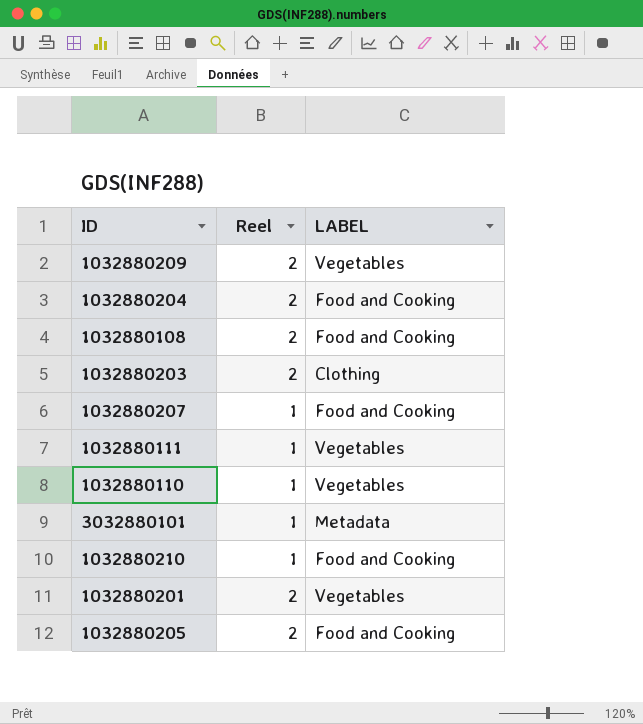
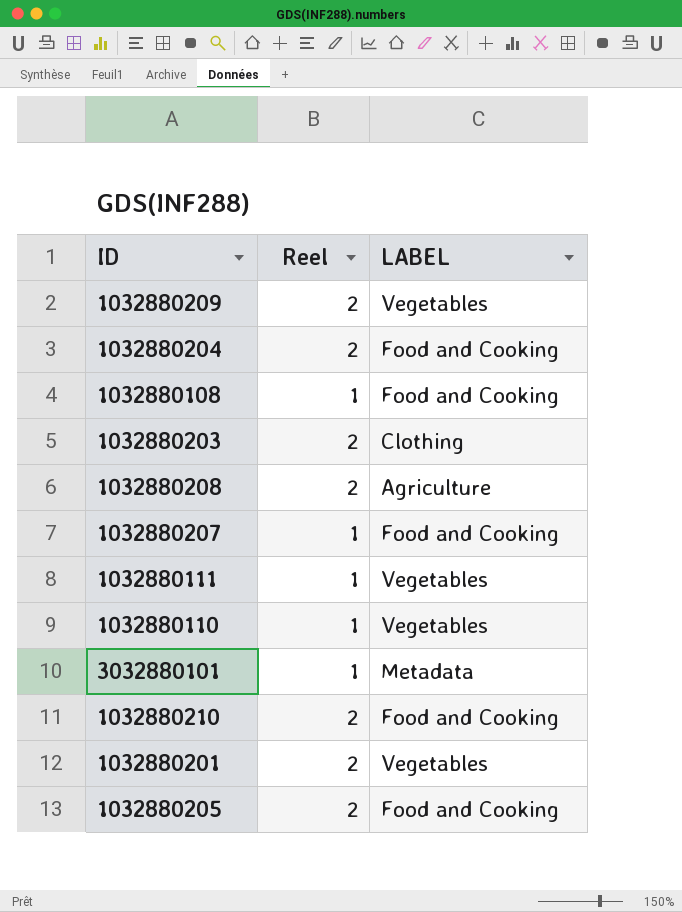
1032880108 | Reel: 2 -> 1
row 1032880208: none -> 2 | Agriculture
1032880210 | Reel: 1 -> 2

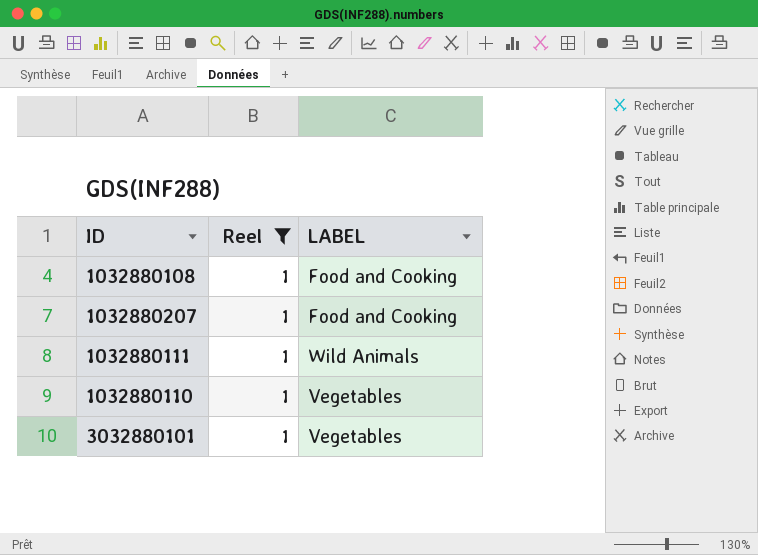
filter: none -> Reel = 1
1032880111 | LABEL: Vegetables -> Wild Animals
3032880101 | LABEL: Metadata -> Vegetables

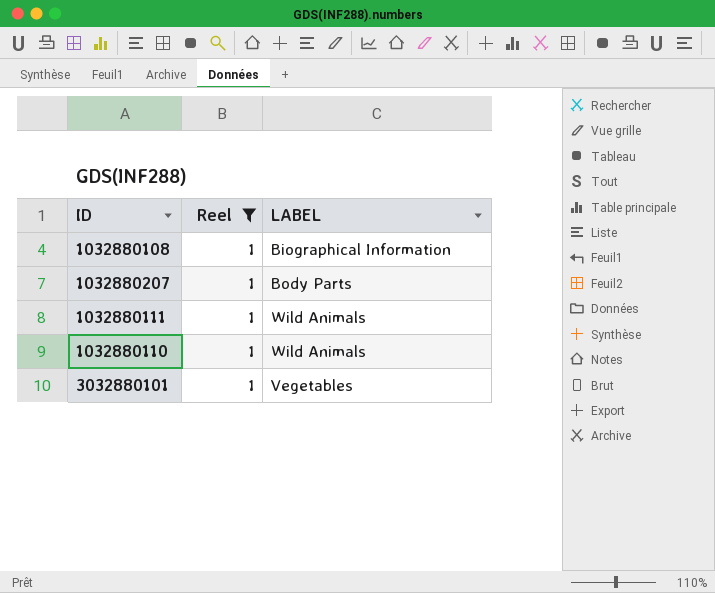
1032880108 | LABEL: Food and Cooking -> Biographical Information
1032880207 | LABEL: Food and Cooking -> Body Parts
1032880110 | LABEL: Vegetables -> Wild Animals

